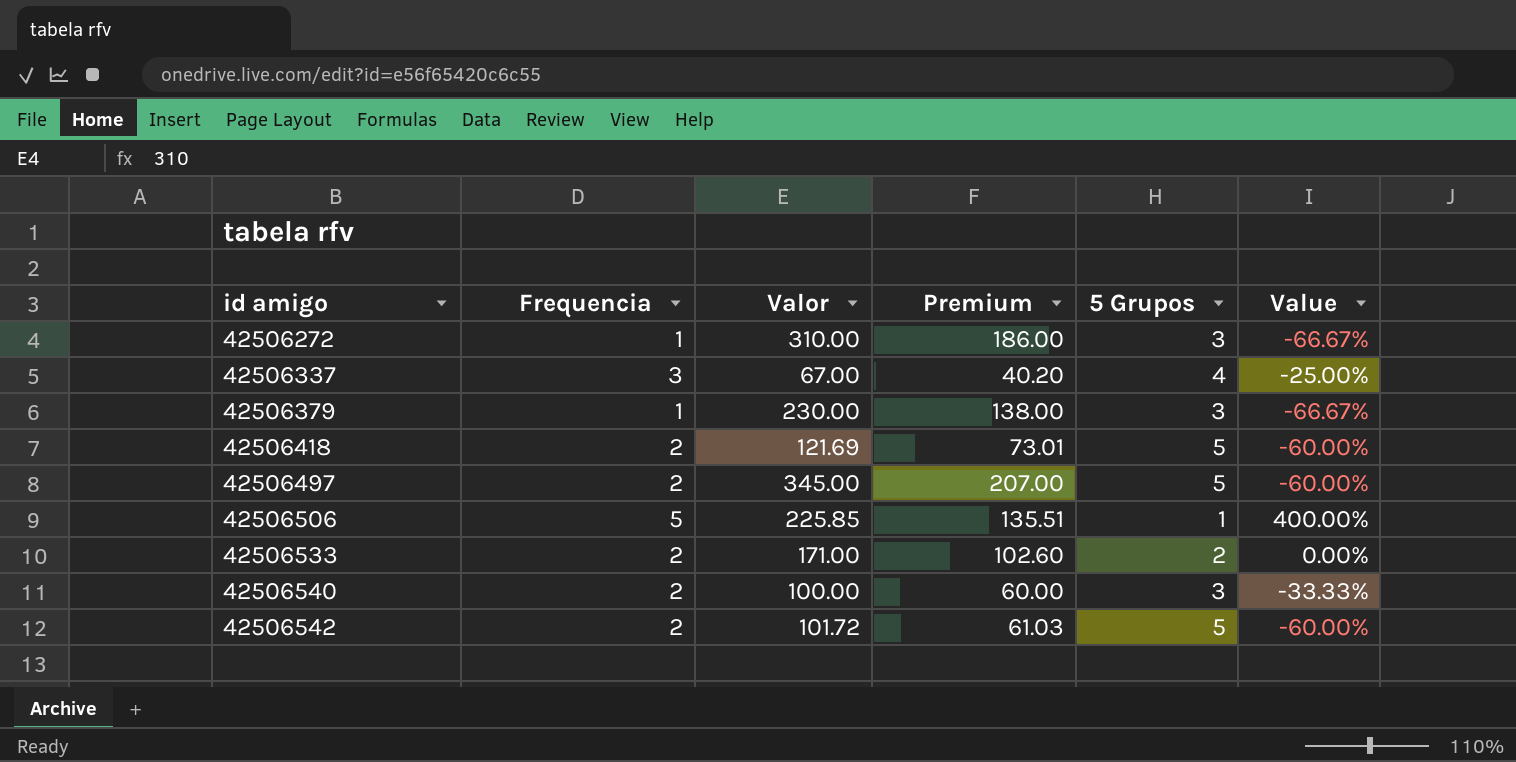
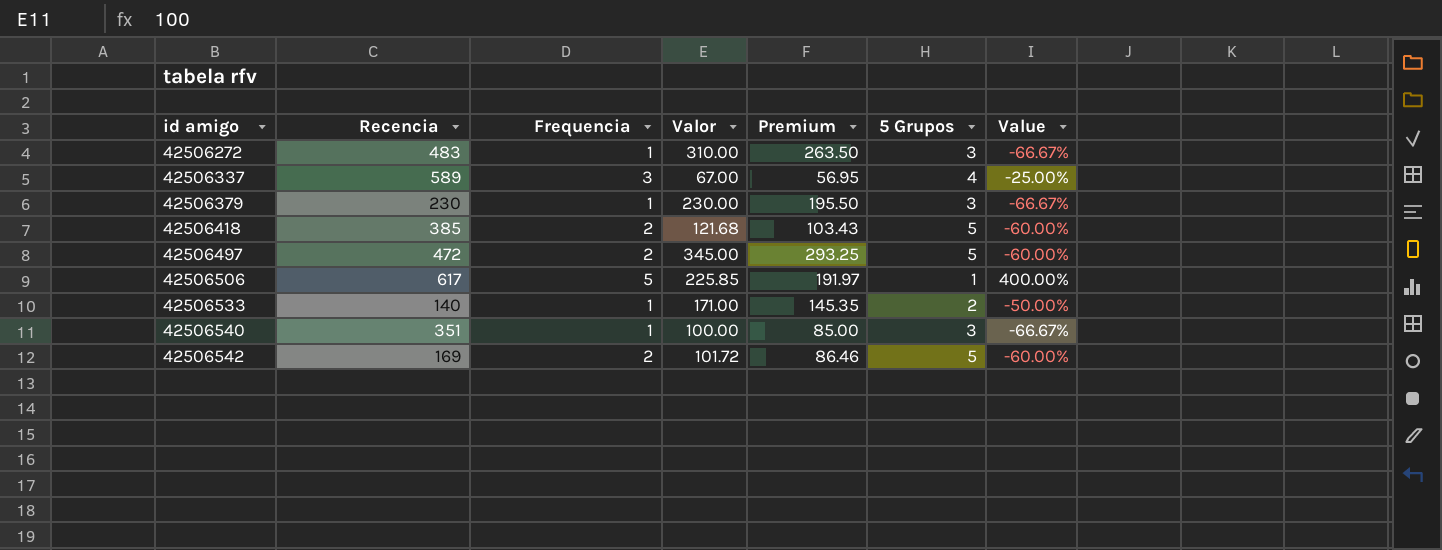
column Recencia | position: none -> 2
column Premium | formula: [Valor] * 0.6 -> [Valor] * 0.85
42506418 | Valor: 121.69 -> 121.68
42506533 | Frequencia: 2 -> 1
42506533 | Value: 0.00% -> -50.00%
42506540 | Frequencia: 2 -> 1
42506540 | Value: -33.33% -> -66.67%

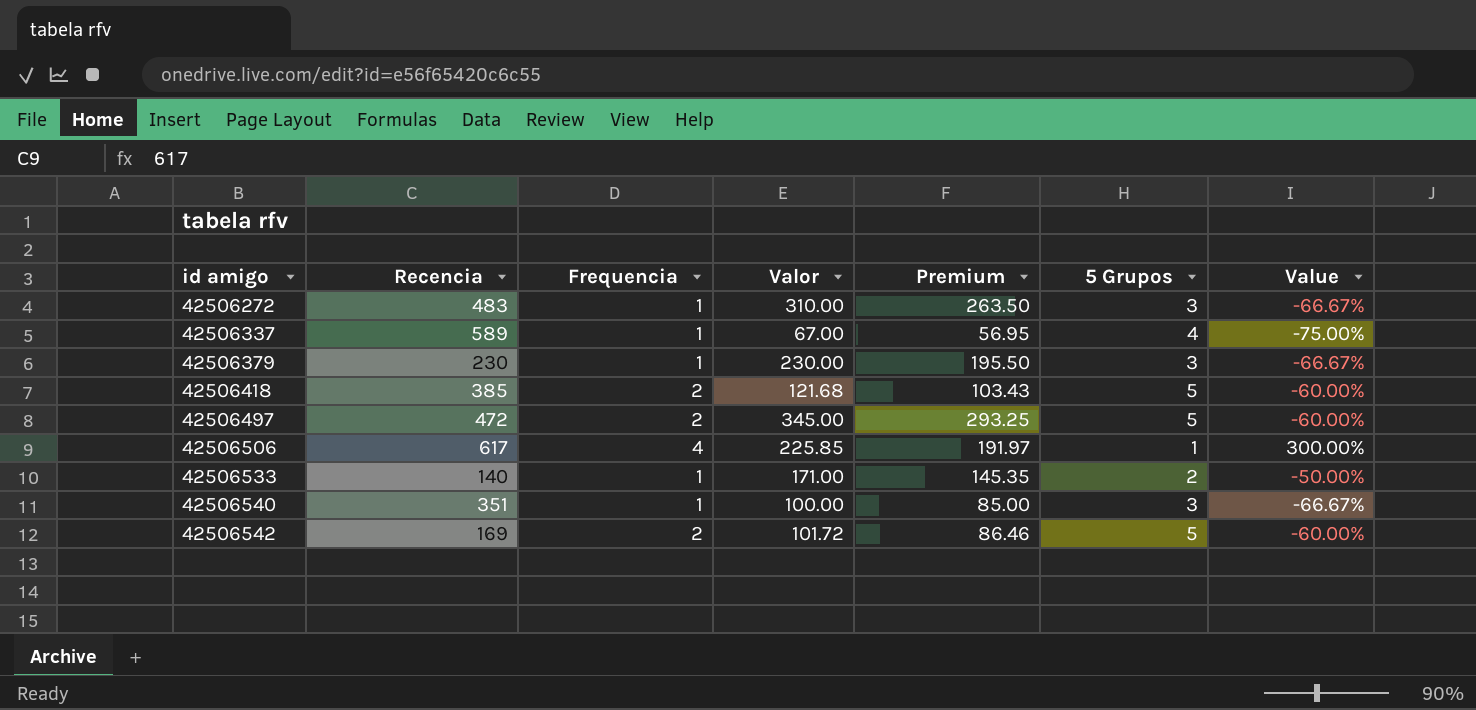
42506337 | Frequencia: 3 -> 1
42506337 | Value: -25.00% -> -75.00%
42506506 | Frequencia: 5 -> 4
42506506 | Value: 400.00% -> 300.00%

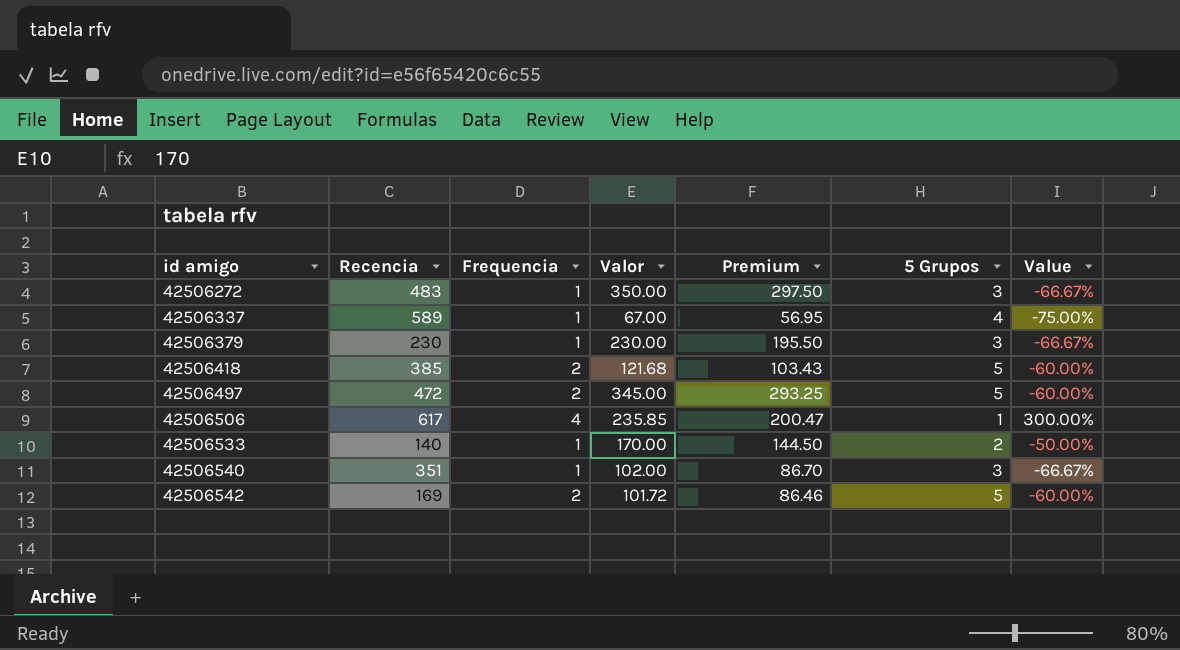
42506272 | Valor: 310.00 -> 350.00
42506272 | Premium: 263.50 -> 297.50
42506506 | Valor: 225.85 -> 235.85
42506506 | Premium: 191.97 -> 200.47
42506533 | Valor: 171.00 -> 170.00
42506533 | Premium: 145.35 -> 144.50
42506540 | Valor: 100.00 -> 102.00
42506540 | Premium: 85.00 -> 86.70

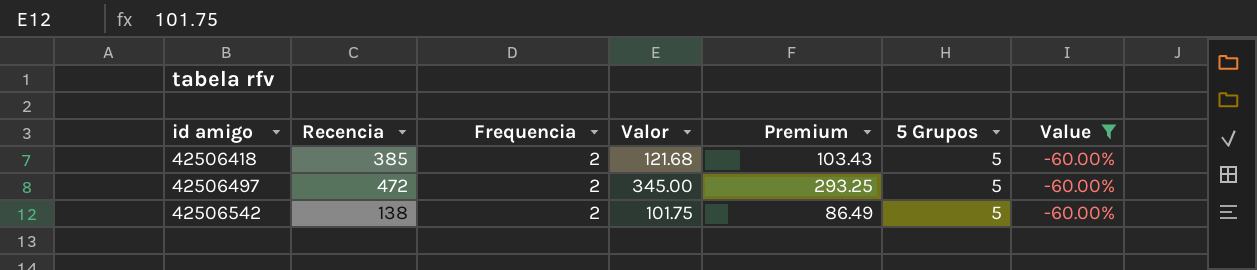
filter: none -> Value = -60.00%
42506542 | Recencia: 169 -> 138
42506542 | Valor: 101.72 -> 101.75
42506542 | Premium: 86.46 -> 86.49

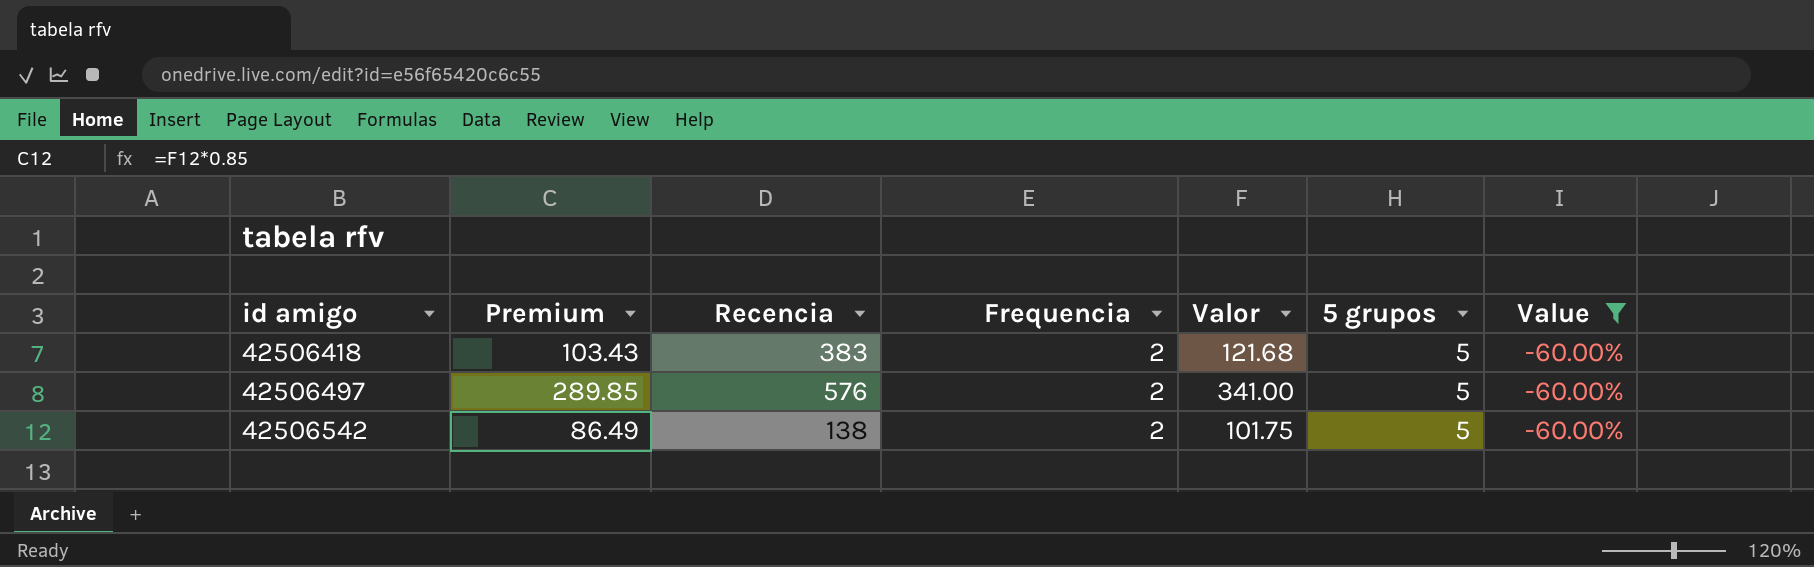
column Premium | position: 5 -> 2
column name: 5 Grupos -> 5 grupos
42506418 | Recencia: 385 -> 383
42506497 | Premium: 293.25 -> 289.85
42506497 | Recencia: 472 -> 576
42506497 | Valor: 345.00 -> 341.00

